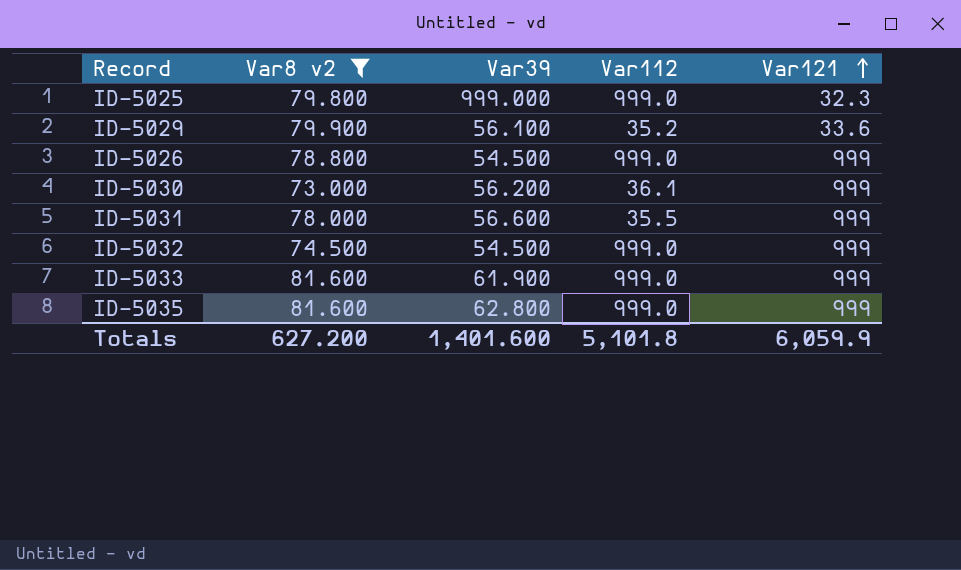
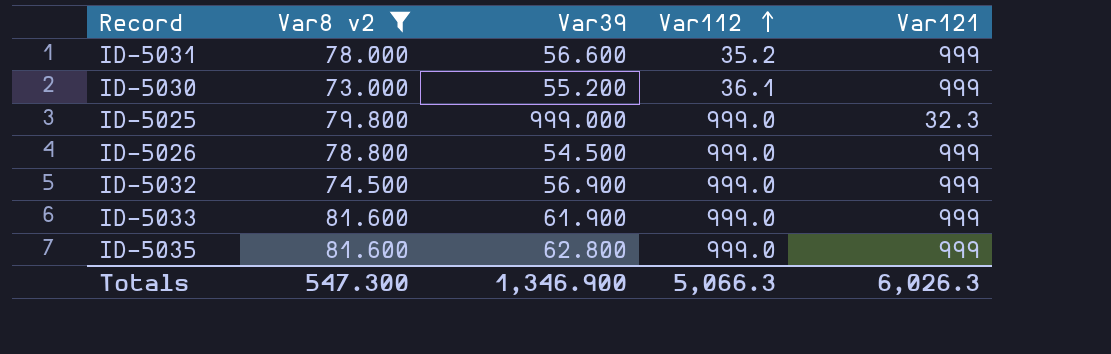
row order: Var121 ascending -> Var112 ascending
row ID-5029: 79.900 | 56.100 | 35.2 | 33.6 -> none
ID-5031 | Var112: 35.5 -> 35.2
ID-5030 | Var39: 56.200 -> 55.200
ID-5032 | Var39: 54.500 -> 56.900
Totals | Var8 v2: 627.200 -> 547.300
Totals | Var39: 1,401.600 -> 1,346.900
Totals | Var112: 5,101.8 -> 5,066.3
Totals | Var121: 6,059.9 -> 6,026.3

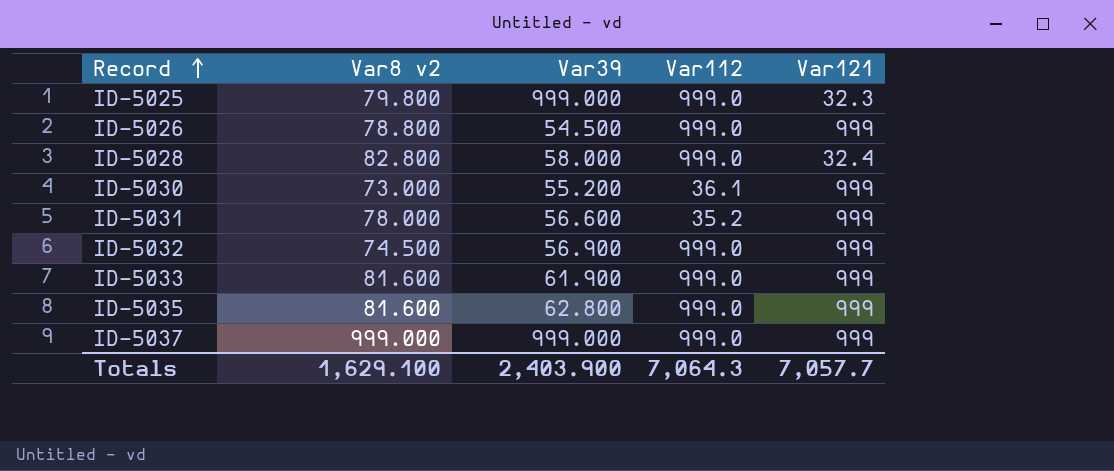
filter: Var8 v2 <= 81.600 -> none
row order: Var112 ascending -> Record ascending
Totals | Var8 v2: 547.300 -> 1,629.100
Totals | Var39: 1,346.900 -> 2,403.900
Totals | Var112: 5,066.3 -> 7,064.3
Totals | Var121: 6,026.3 -> 7,057.7

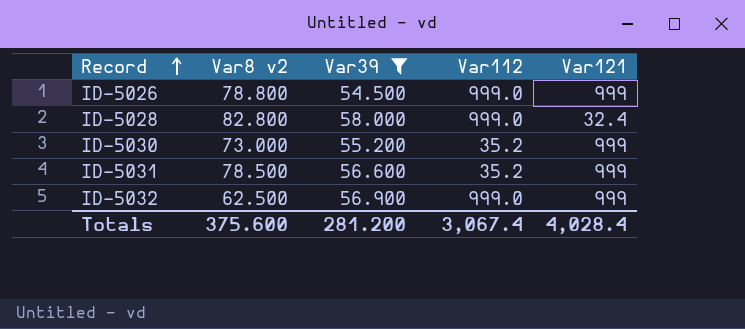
filter: none -> Var39 <= 58.000
ID-5030 | Var112: 36.1 -> 35.2
ID-5031 | Var8 v2: 78.000 -> 78.500
ID-5032 | Var8 v2: 74.500 -> 62.500
Totals | Var8 v2: 1,629.100 -> 375.600
Totals | Var39: 2,403.900 -> 281.200
Totals | Var112: 7,064.3 -> 3,067.4
Totals | Var121: 7,057.7 -> 4,028.4

